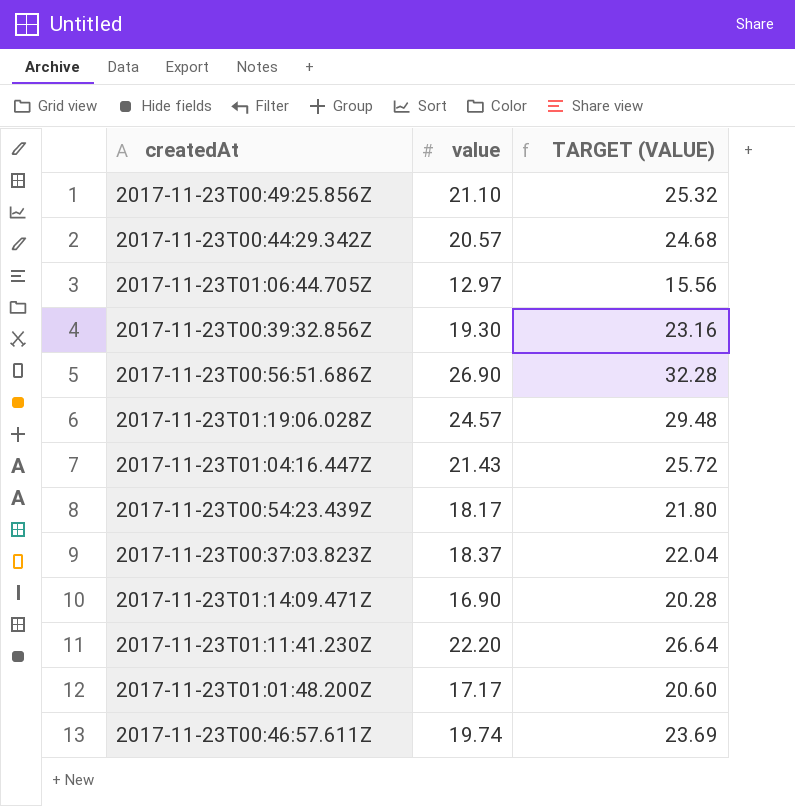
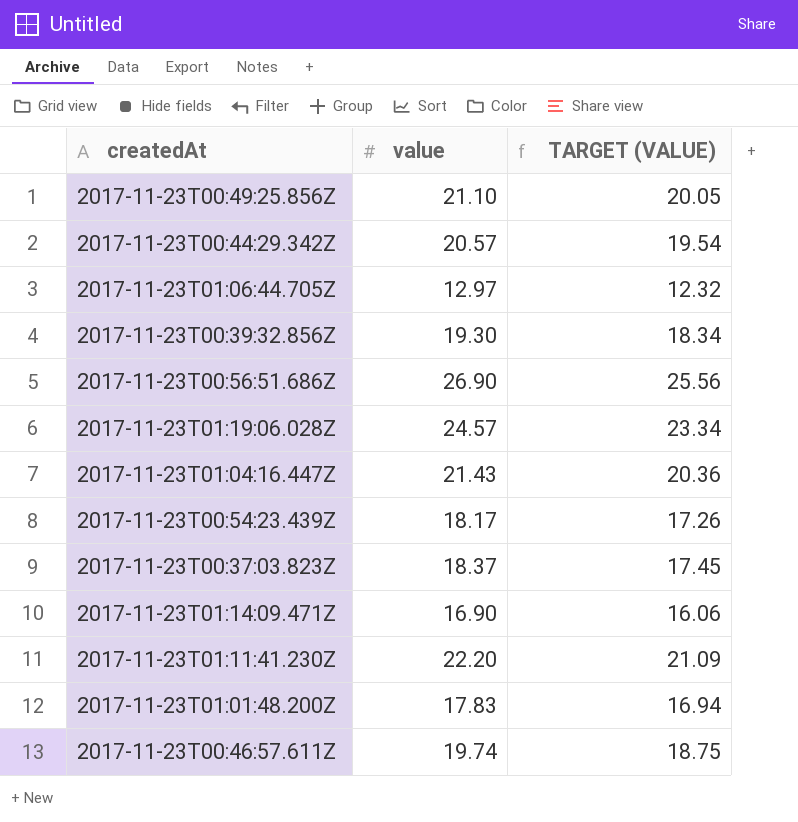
column TARGET (VALUE) | formula: [value] * 1.2 -> [value] * 0.95
2017-11-23T01:01:48.200Z | value: 17.17 -> 17.83

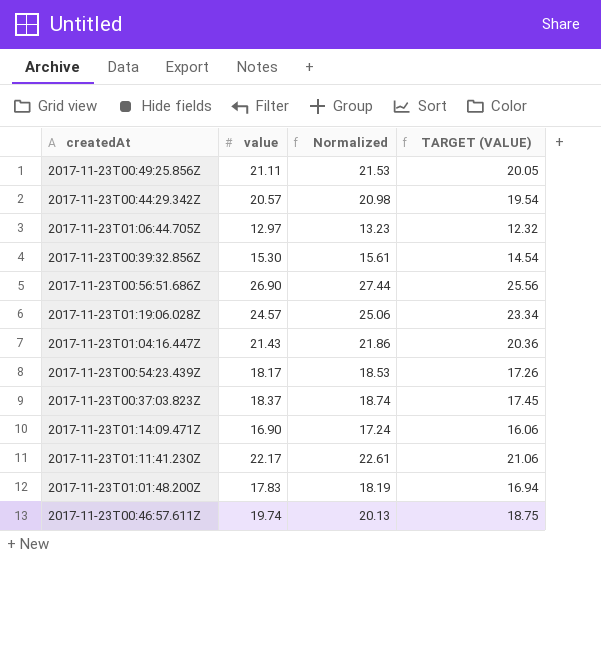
column Normalized | formula: none -> [value] * 1.02
2017-11-23T00:49:25.856Z | value: 21.10 -> 21.11
2017-11-23T00:39:32.856Z | value: 19.30 -> 15.30
2017-11-23T00:39:32.856Z | TARGET (VALUE): 18.34 -> 14.54
2017-11-23T01:11:41.230Z | value: 22.20 -> 22.17
2017-11-23T01:11:41.230Z | TARGET (VALUE): 21.09 -> 21.06

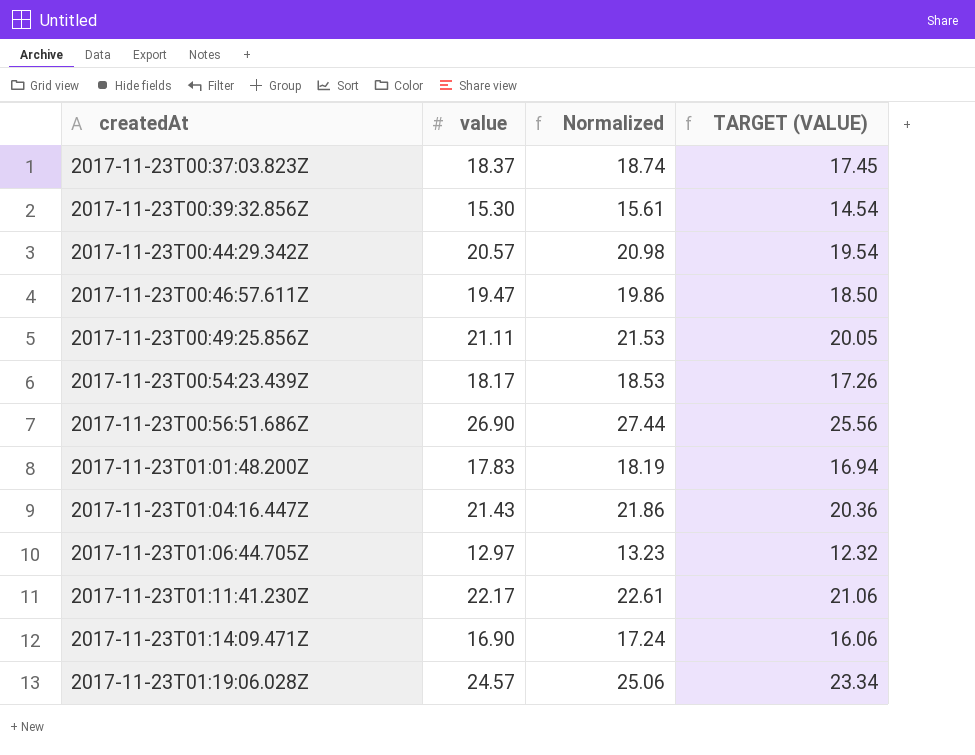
row order: none -> createdAt ascending
2017-11-23T00:46:57.611Z | value: 19.74 -> 19.47
2017-11-23T00:46:57.611Z | Normalized: 20.13 -> 19.86
2017-11-23T00:46:57.611Z | TARGET (VALUE): 18.75 -> 18.50

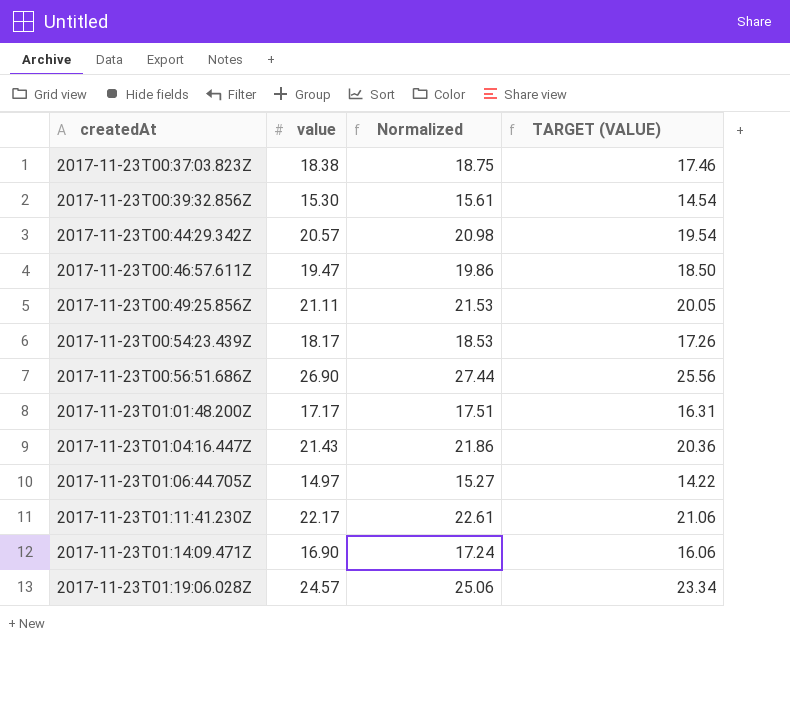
2017-11-23T00:37:03.823Z | value: 18.37 -> 18.38
2017-11-23T00:37:03.823Z | Normalized: 18.74 -> 18.75
2017-11-23T00:37:03.823Z | TARGET (VALUE): 17.45 -> 17.46
2017-11-23T01:01:48.200Z | value: 17.83 -> 17.17
2017-11-23T01:01:48.200Z | Normalized: 18.19 -> 17.51
2017-11-23T01:01:48.200Z | TARGET (VALUE): 16.94 -> 16.31
2017-11-23T01:06:44.705Z | value: 12.97 -> 14.97
2017-11-23T01:06:44.705Z | Normalized: 13.23 -> 15.27
2017-11-23T01:06:44.705Z | TARGET (VALUE): 12.32 -> 14.22

